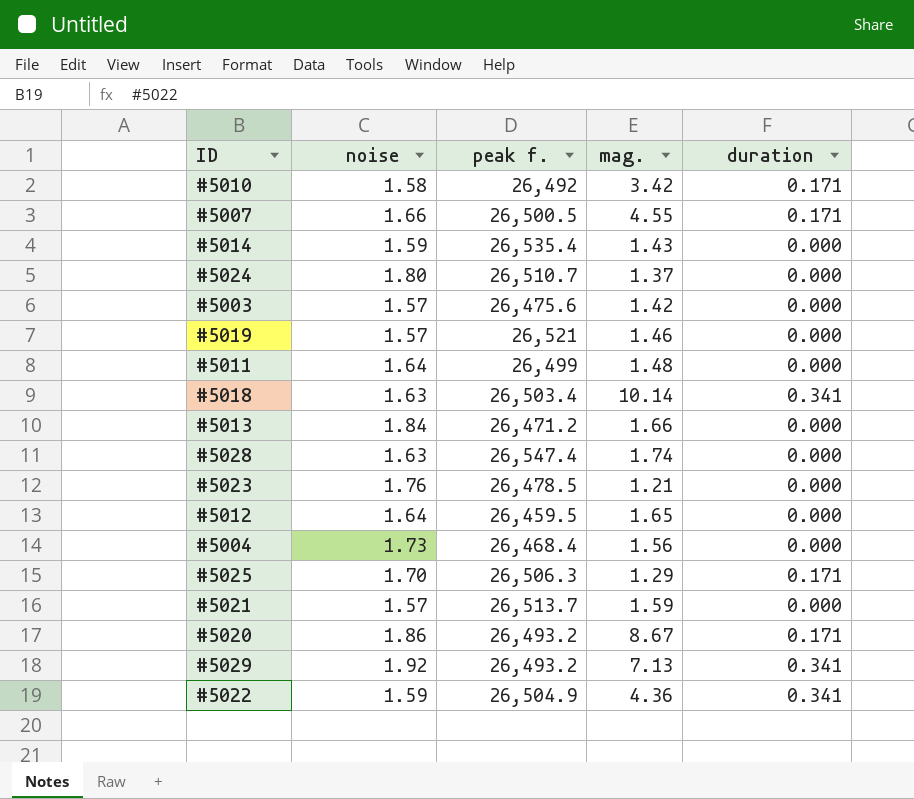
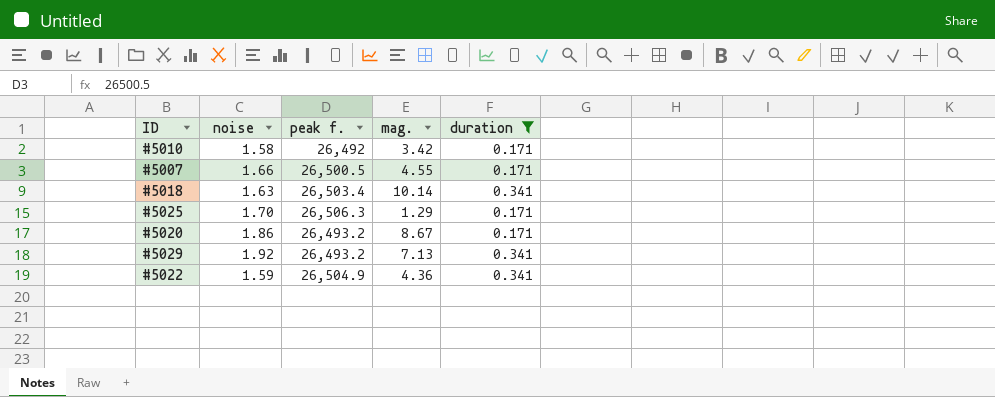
filter: none -> duration != 0.000

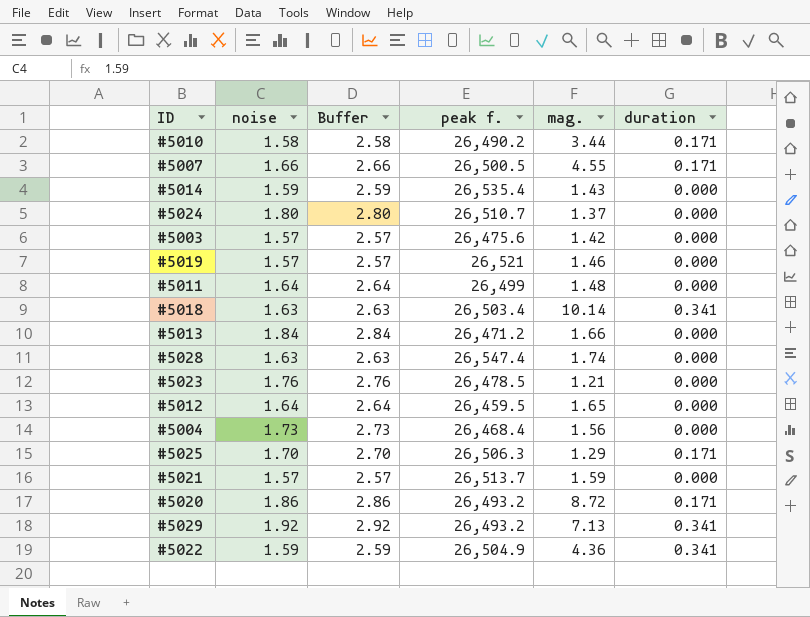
filter: duration != 0.000 -> none
column Buffer | formula: none -> [noise] + 1
#5010 | peak f.: 26,492 -> 26,490.2
#5010 | mag.: 3.42 -> 3.44
#5020 | mag.: 8.67 -> 8.72

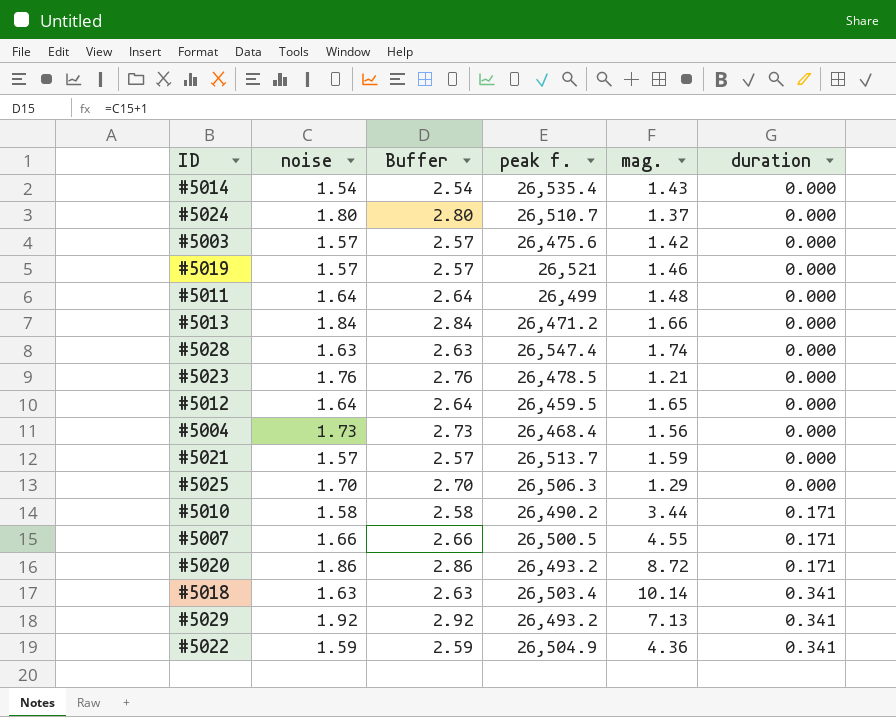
row order: none -> duration ascending
#5014 | noise: 1.59 -> 1.54
#5014 | Buffer: 2.59 -> 2.54
#5025 | duration: 0.171 -> 0.000

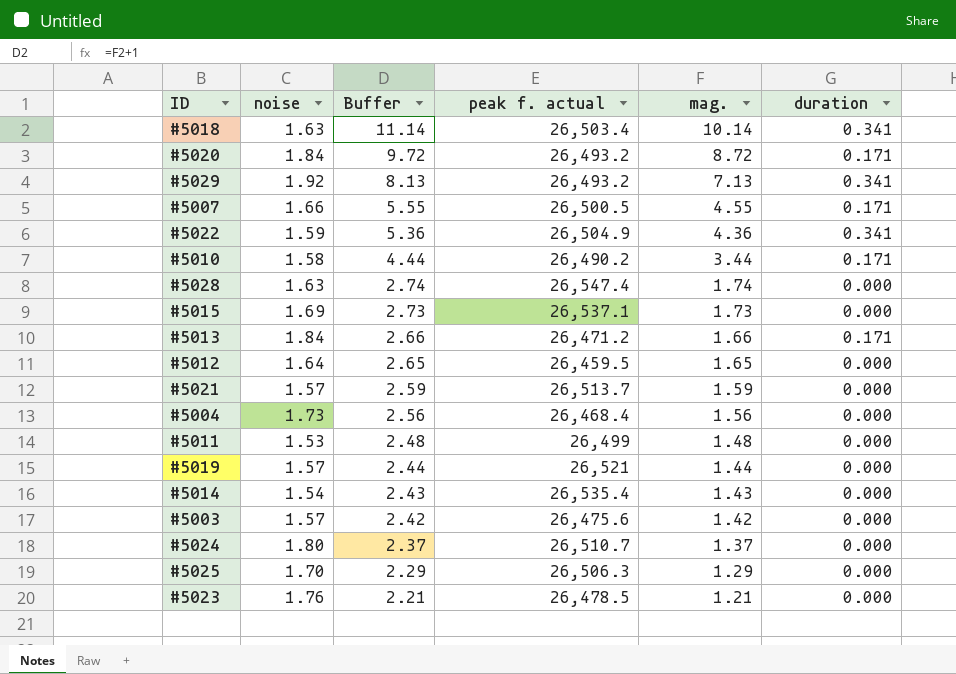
row order: duration ascending -> Buffer descending
column Buffer | formula: [noise] + 1 -> [mag.] + 1
column name: peak f. -> peak f. actual
#5020 | noise: 1.86 -> 1.84
row #5015: none -> 1.69 | 2.73 | 26,537.1 | 1.73 | 0.000
#5013 | duration: 0.000 -> 0.171
#5011 | noise: 1.64 -> 1.53
#5019 | mag.: 1.46 -> 1.44

